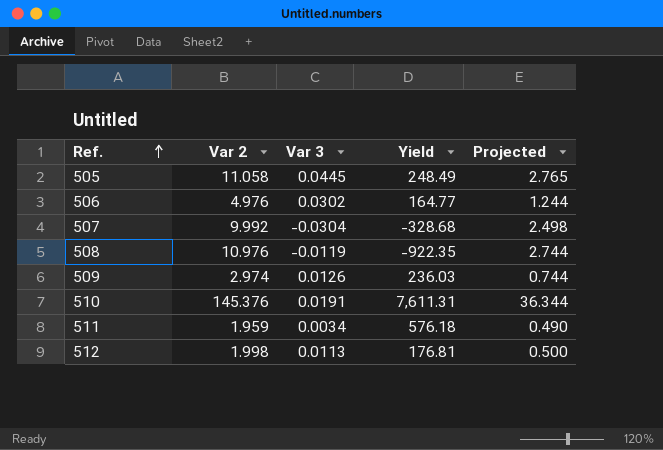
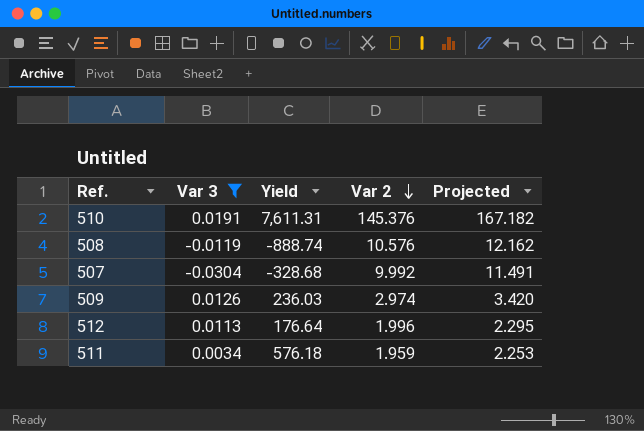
filter: none -> Var 3 <= 0.0191
row order: Ref. ascending -> Var 2 descending
column Var 2 | position: 2 -> 4
column Projected | formula: [Var 2] * 0.25 -> [Var 2] * 1.15
508 | Yield: -922.35 -> -888.74
508 | Var 2: 10.976 -> 10.576
512 | Yield: 176.81 -> 176.64
512 | Var 2: 1.998 -> 1.996

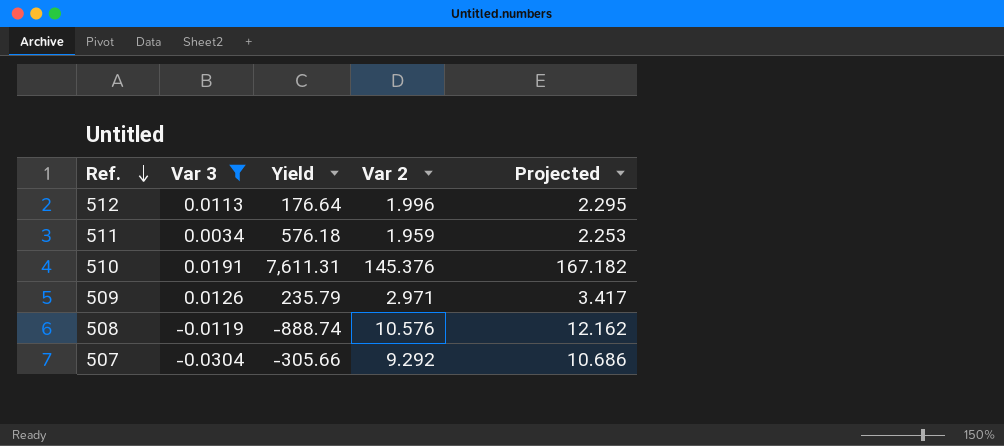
row order: Var 2 descending -> Ref. descending
509 | Yield: 236.03 -> 235.79
509 | Var 2: 2.974 -> 2.971
509 | Projected: 3.420 -> 3.417
507 | Yield: -328.68 -> -305.66
507 | Var 2: 9.992 -> 9.292
507 | Projected: 11.491 -> 10.686

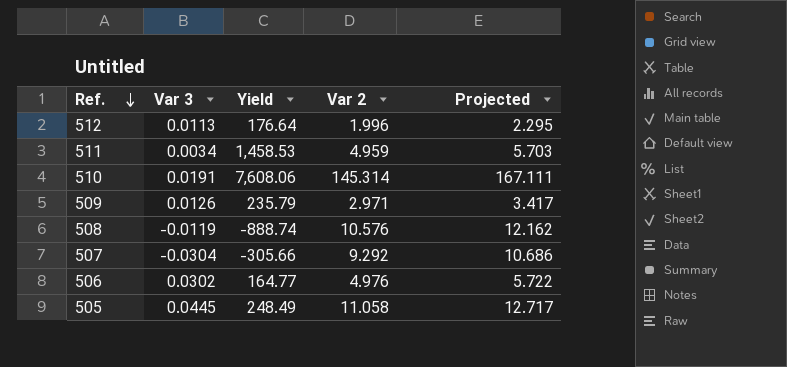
filter: Var 3 <= 0.0191 -> none
511 | Yield: 576.18 -> 1,458.53
511 | Var 2: 1.959 -> 4.959
511 | Projected: 2.253 -> 5.703
510 | Yield: 7,611.31 -> 7,608.06
510 | Var 2: 145.376 -> 145.314
510 | Projected: 167.182 -> 167.111

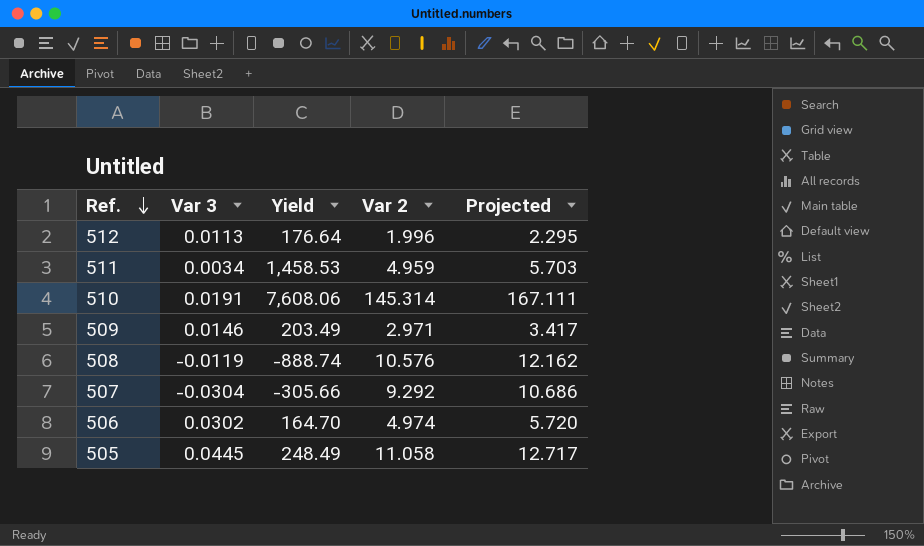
509 | Var 3: 0.0126 -> 0.0146
509 | Yield: 235.79 -> 203.49
506 | Yield: 164.77 -> 164.70
506 | Var 2: 4.976 -> 4.974
506 | Projected: 5.722 -> 5.720

